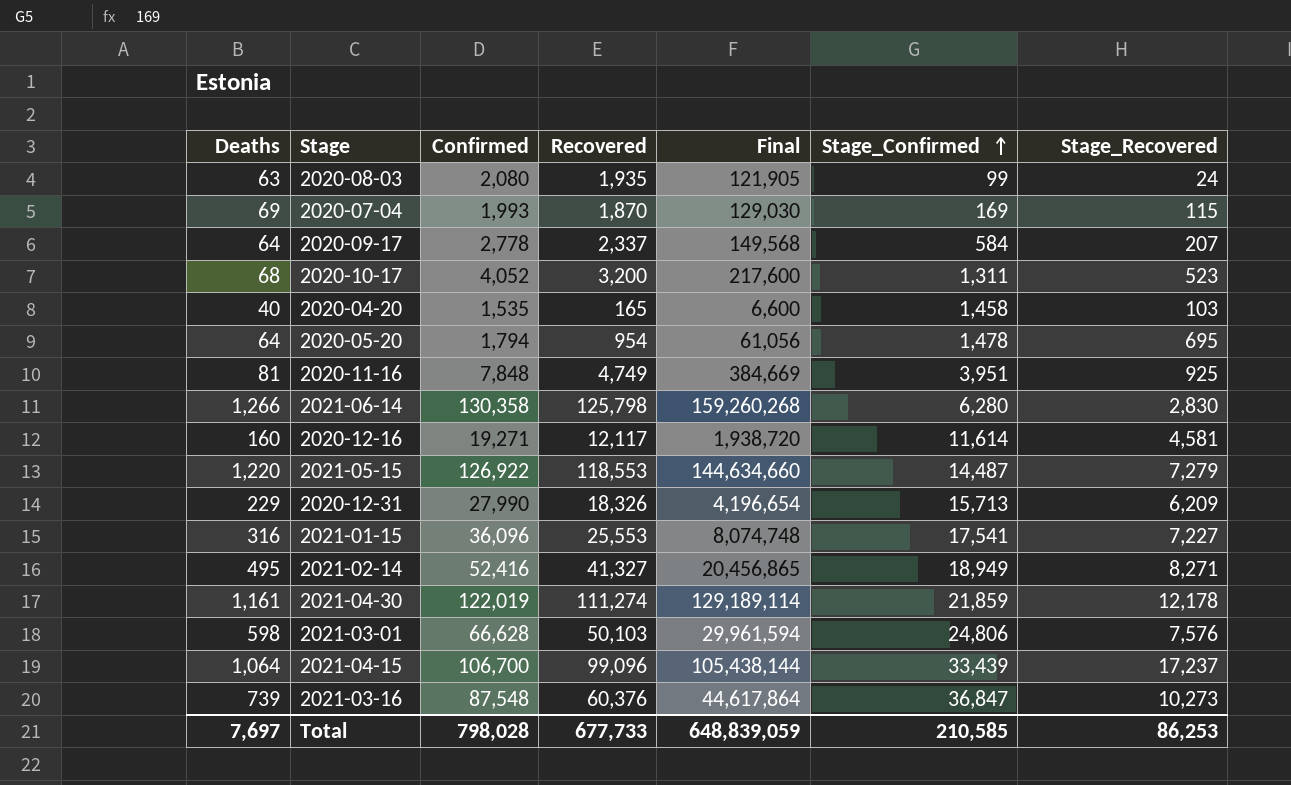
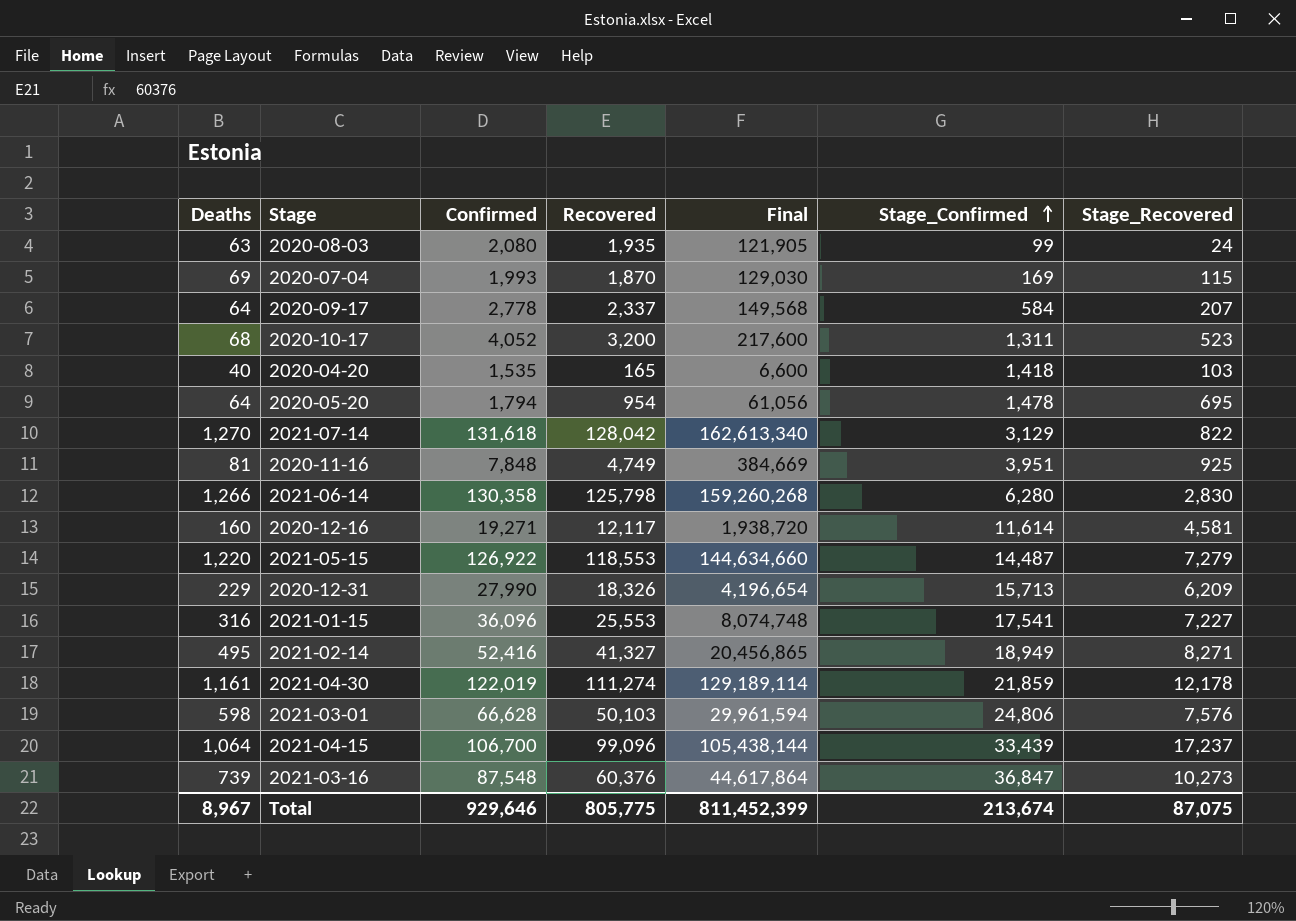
2020-04-20 | Stage_Confirmed: 1,458 -> 1,418
row 2021-07-14: none -> 1,270 | 131,618 | 128,042 | 162,613,340 | 3,129 | 822
Total | Deaths: 7,697 -> 8,967
Total | Confirmed: 798,028 -> 929,646
Total | Recovered: 677,733 -> 805,775
Total | Final: 648,839,059 -> 811,452,399
Total | Stage_Confirmed: 210,585 -> 213,674
Total | Stage_Recovered: 86,253 -> 87,075

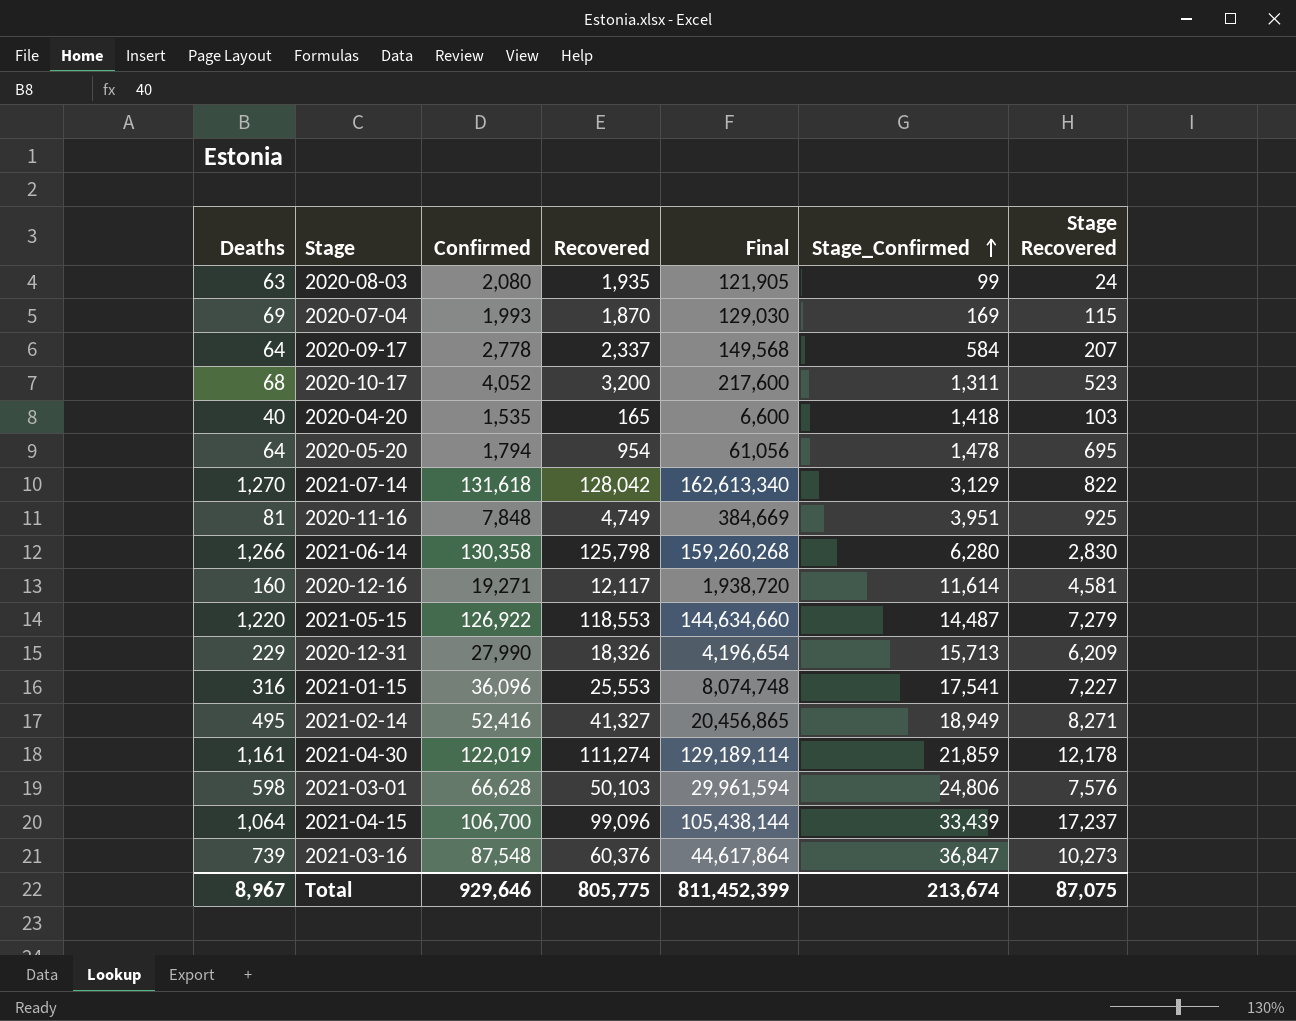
column name: Stage_Recovered -> Stage Recovered

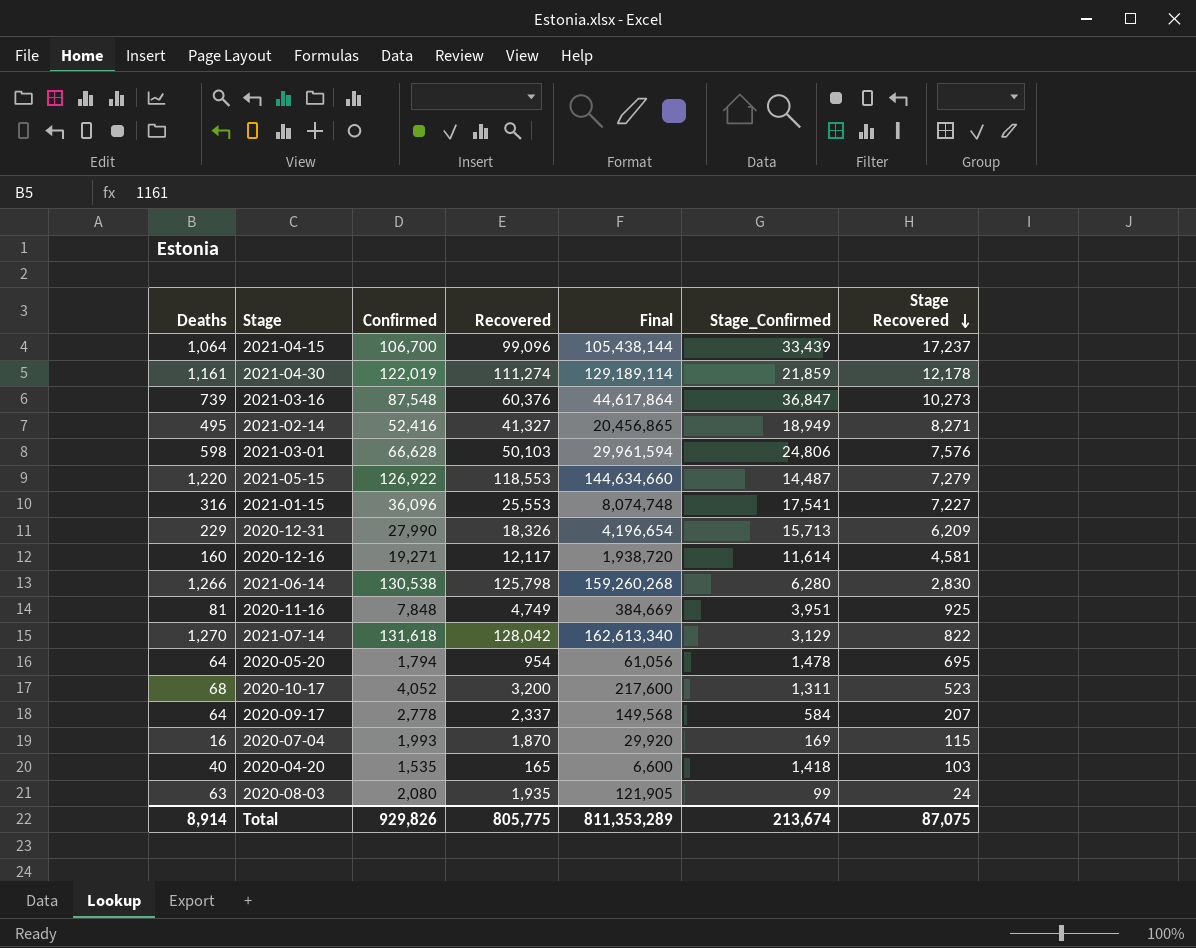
row order: Stage_Confirmed ascending -> Stage Recovered descending
2021-06-14 | Confirmed: 130,358 -> 130,538
2020-07-04 | Deaths: 69 -> 16
2020-07-04 | Final: 129,030 -> 29,920
Total | Deaths: 8,967 -> 8,914
Total | Confirmed: 929,646 -> 929,826
Total | Final: 811,452,399 -> 811,353,289

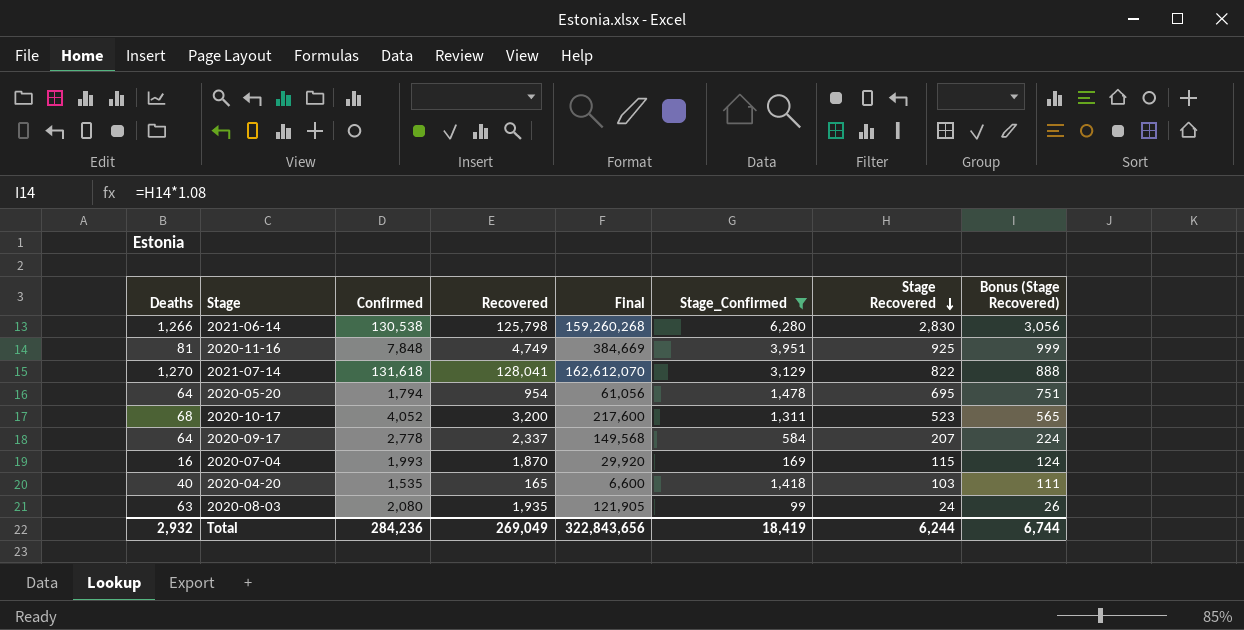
filter: none -> Stage_Confirmed <= 6,280
column Bonus (Stage Recovered) | formula: none -> [Stage Recovered] * 1.08
2021-07-14 | Recovered: 128,042 -> 128,041
2021-07-14 | Final: 162,613,340 -> 162,612,070
Total | Deaths: 8,914 -> 2,932
Total | Confirmed: 929,826 -> 284,236
Total | Recovered: 805,775 -> 269,049
Total | Final: 811,353,289 -> 322,843,656
Total | Stage_Confirmed: 213,674 -> 18,419
Total | Stage Recovered: 87,075 -> 6,244

